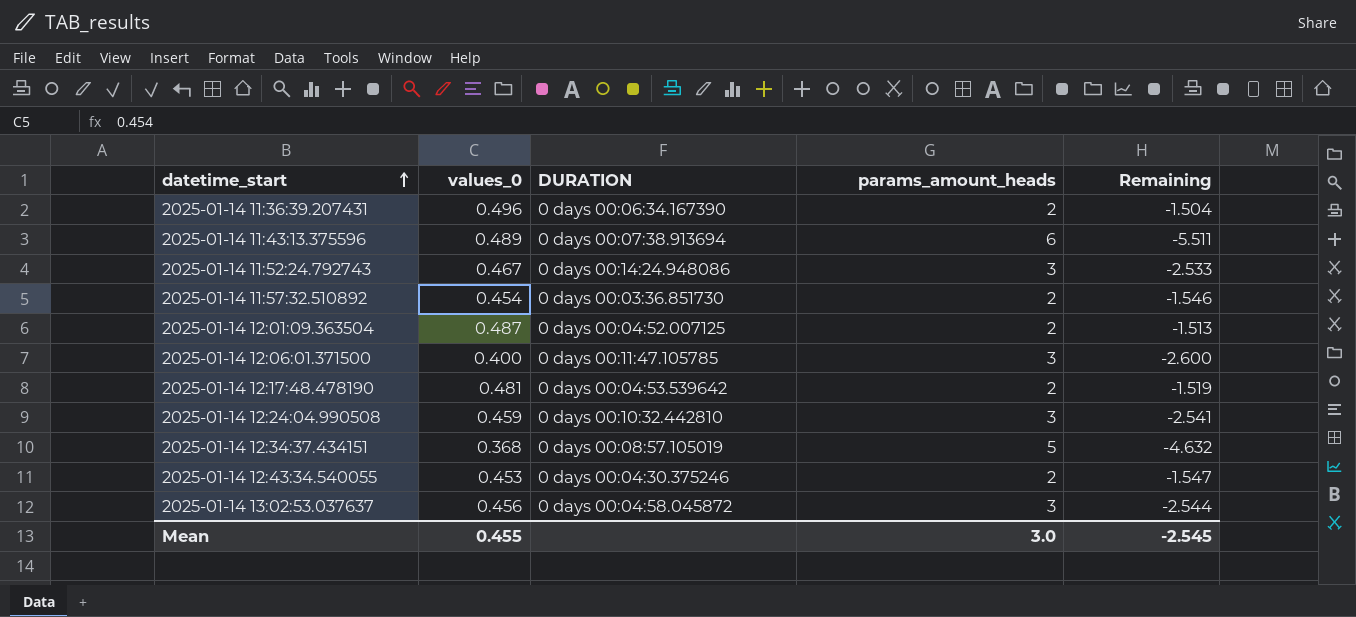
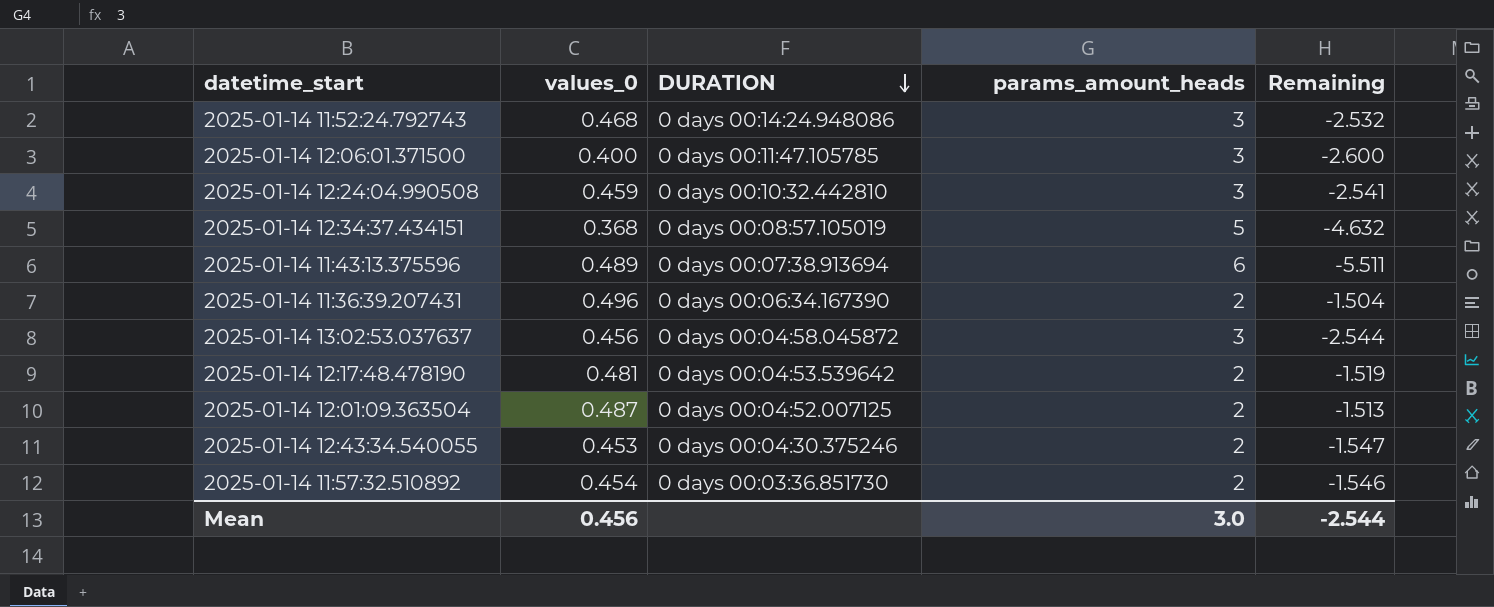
row order: datetime_start ascending -> DURATION descending
2025-01-14 11:52:24.792743 | values_0: 0.467 -> 0.468
2025-01-14 11:52:24.792743 | Remaining: -2.533 -> -2.532
Mean | values_0: 0.455 -> 0.456
Mean | Remaining: -2.545 -> -2.544

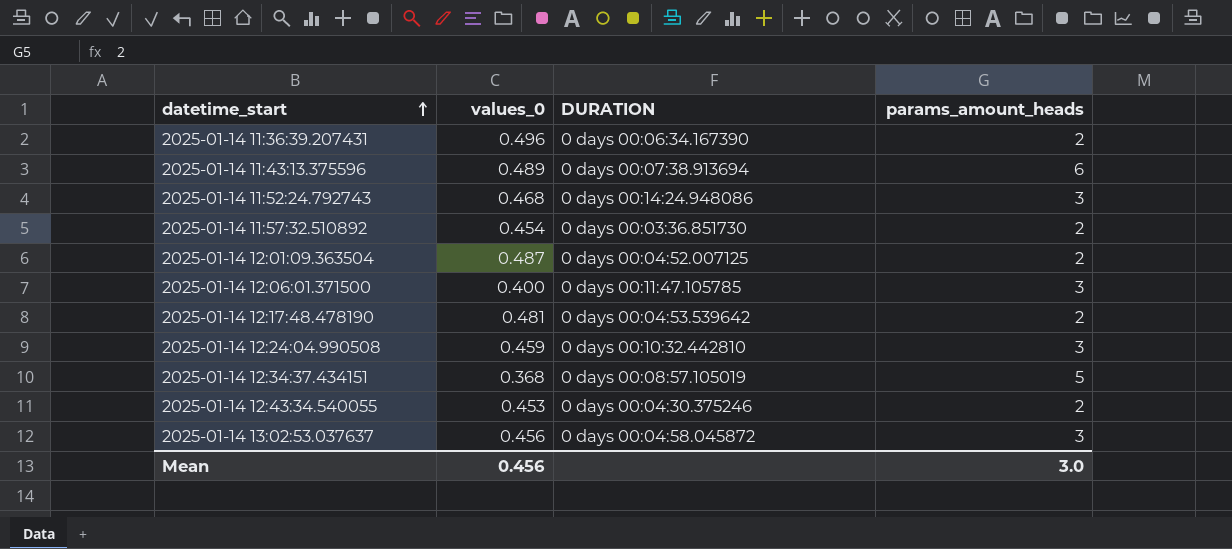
row order: DURATION descending -> datetime_start ascending
column Remaining | formula: [values_0] - [params_amount_heads] -> none

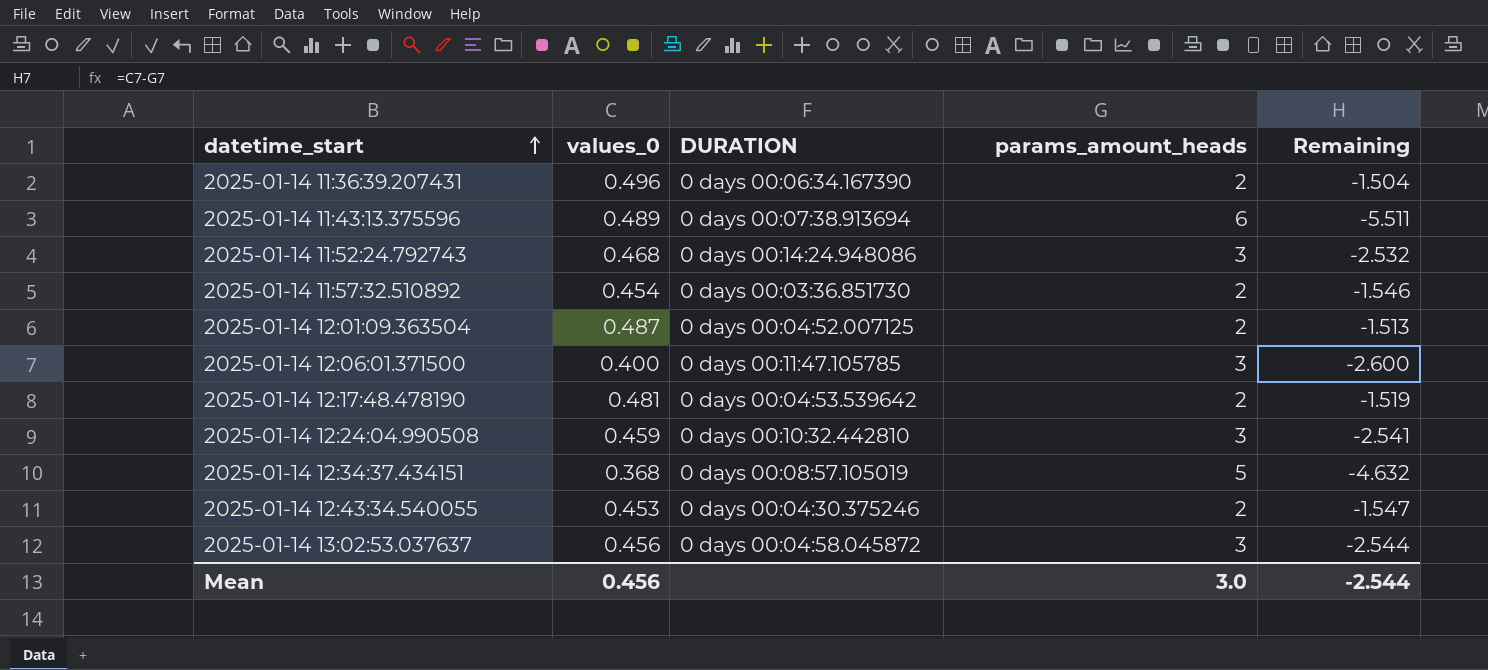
column Remaining | formula: none -> [values_0] - [params_amount_heads]

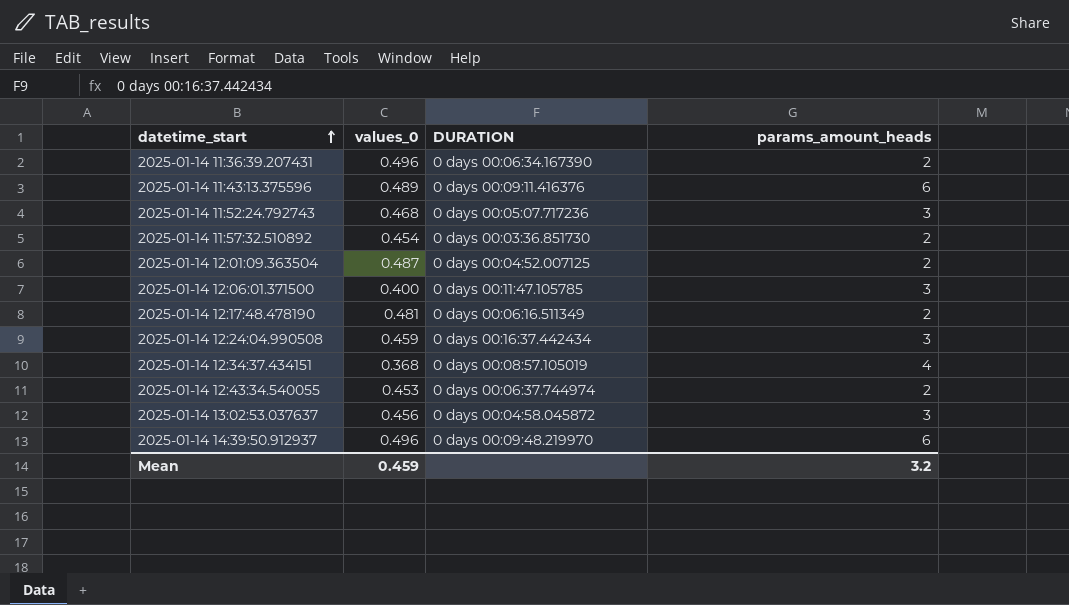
column Remaining | formula: [values_0] - [params_amount_heads] -> none
2025-01-14 11:43:13.375596 | DURATION: 0 days 00:07:38.913694 -> 0 days 00:09:11.416376
2025-01-14 11:52:24.792743 | DURATION: 0 days 00:14:24.948086 -> 0 days 00:05:07.717236
2025-01-14 12:17:48.478190 | DURATION: 0 days 00:04:53.539642 -> 0 days 00:06:16.511349
2025-01-14 12:24:04.990508 | DURATION: 0 days 00:10:32.442810 -> 0 days 00:16:37.442434
2025-01-14 12:34:37.434151 | params_amount_heads: 5 -> 4
2025-01-14 12:43:34.540055 | DURATION: 0 days 00:04:30.375246 -> 0 days 00:06:37.744974
row 2025-01-14 14:39:50.912937: none -> 0.496 | 0 days 00:09:48.219970 | 6
Mean | values_0: 0.456 -> 0.459
Mean | params_amount_heads: 3.0 -> 3.2

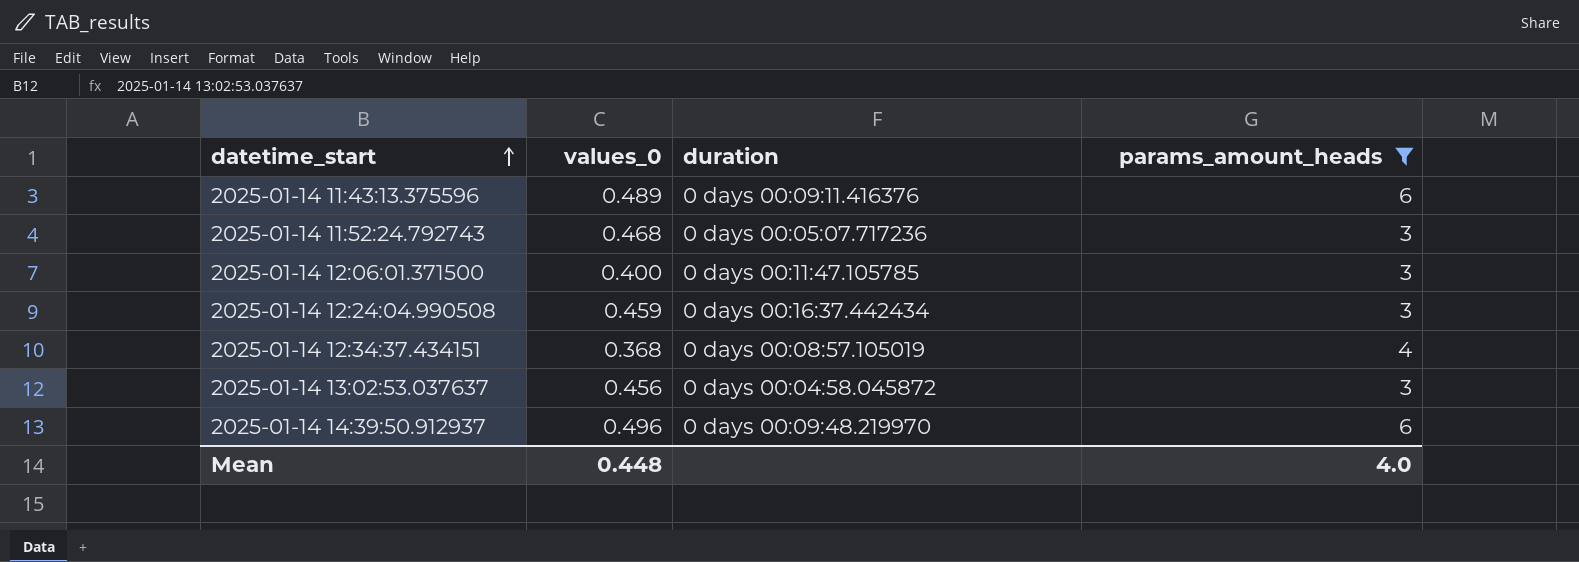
filter: none -> params_amount_heads != 2
column name: DURATION -> duration
Mean | values_0: 0.459 -> 0.448
Mean | params_amount_heads: 3.2 -> 4.0

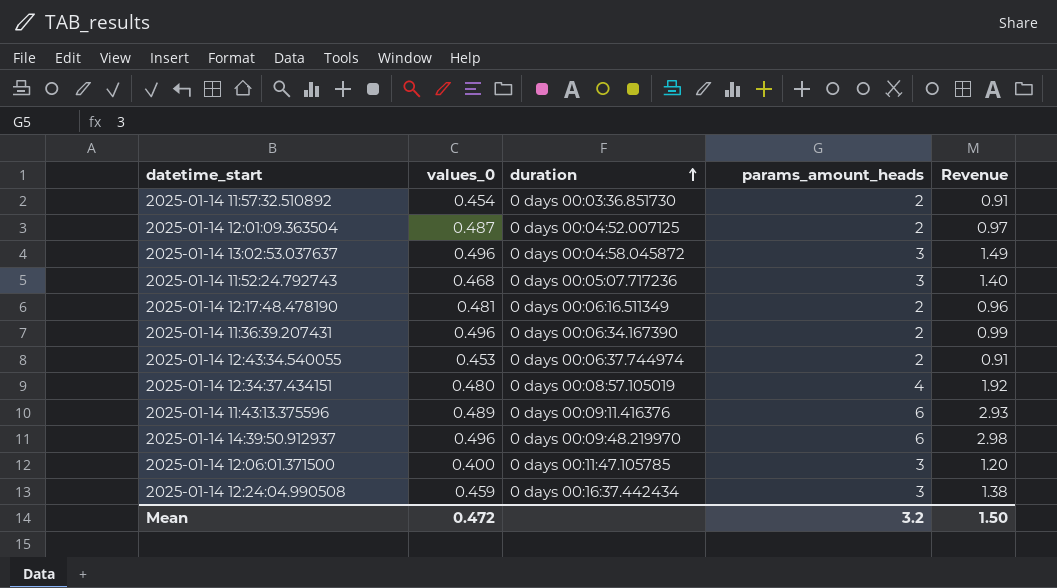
filter: params_amount_heads != 2 -> none
row order: datetime_start ascending -> duration ascending
column Revenue | formula: none -> [values_0] * [params_amount_heads]
2025-01-14 13:02:53.037637 | values_0: 0.456 -> 0.496
2025-01-14 12:34:37.434151 | values_0: 0.368 -> 0.480
Mean | values_0: 0.448 -> 0.472
Mean | params_amount_heads: 4.0 -> 3.2

